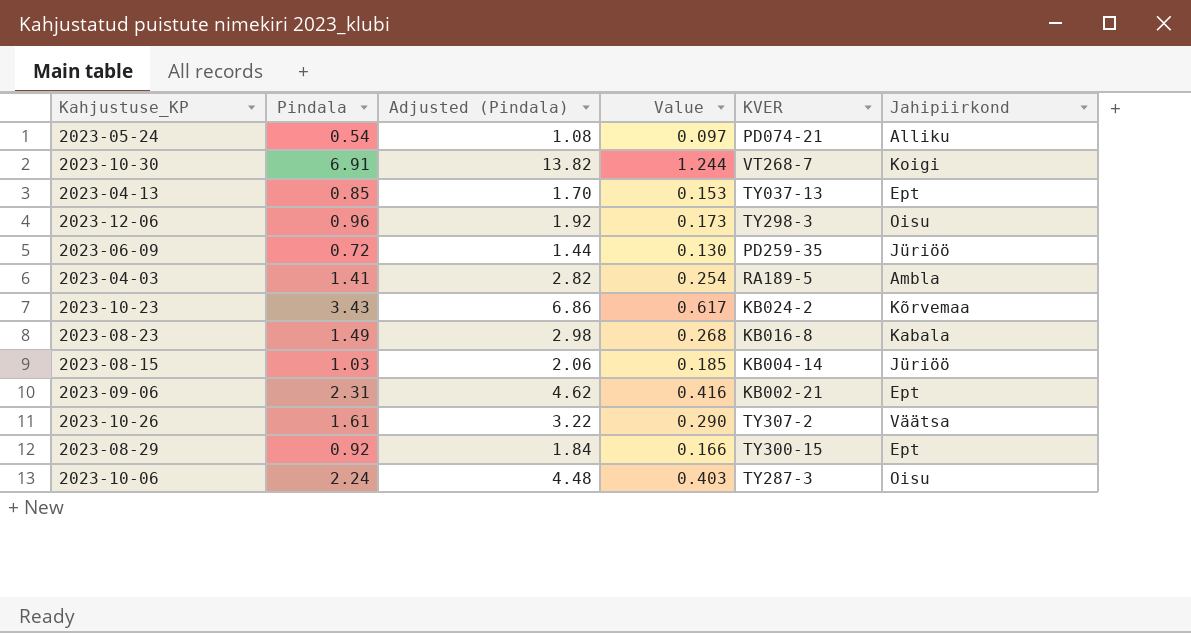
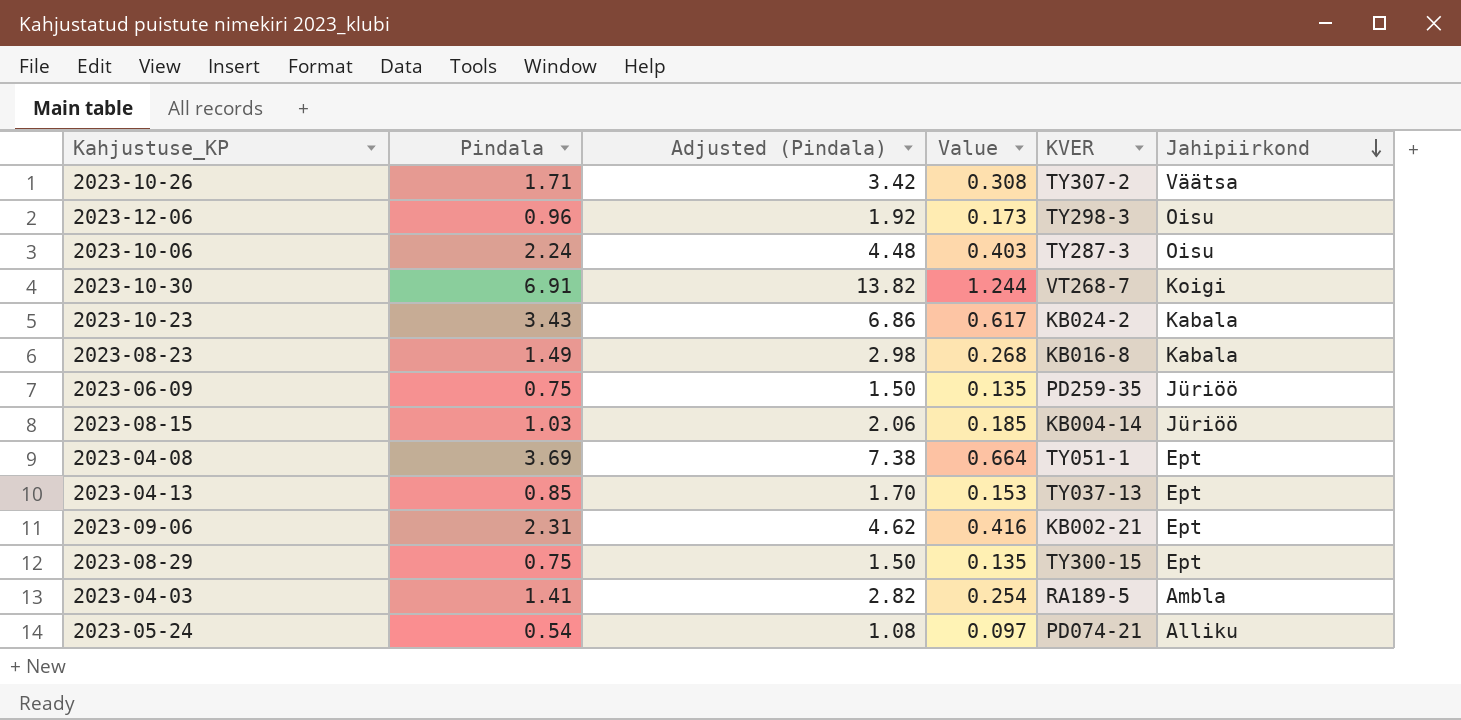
row order: none -> Jahipiirkond descending
2023-10-26 | Pindala: 1.61 -> 1.71
2023-10-26 | Adjusted (Pindala): 3.22 -> 3.42
2023-10-26 | Value: 0.290 -> 0.308
2023-10-23 | Jahipiirkond: Kõrvemaa -> Kabala
2023-06-09 | Pindala: 0.72 -> 0.75
2023-06-09 | Adjusted (Pindala): 1.44 -> 1.50
2023-06-09 | Value: 0.130 -> 0.135
row 2023-04-08: none -> 3.69 | 7.38 | 0.664 | TY051-1 | Ept
2023-08-29 | Pindala: 0.92 -> 0.75
2023-08-29 | Adjusted (Pindala): 1.84 -> 1.50
2023-08-29 | Value: 0.166 -> 0.135

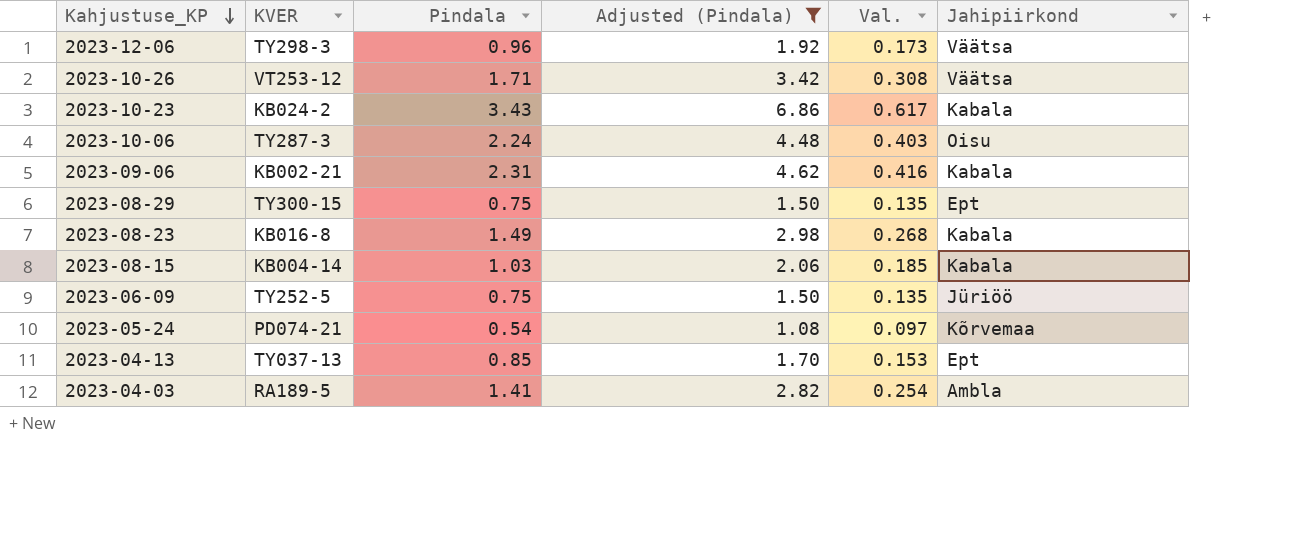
filter: none -> Adjusted (Pindala) <= 6.86
row order: Jahipiirkond descending -> Kahjustuse_KP descending
column KVER | position: 5 -> 2
column name: Value -> Val.
2023-12-06 | Jahipiirkond: Oisu -> Väätsa
2023-10-26 | KVER: TY307-2 -> VT253-12
2023-09-06 | Jahipiirkond: Ept -> Kabala
2023-08-15 | Jahipiirkond: Jüriöö -> Kabala
2023-06-09 | KVER: PD259-35 -> TY252-5
2023-05-24 | Jahipiirkond: Alliku -> Kõrvemaa

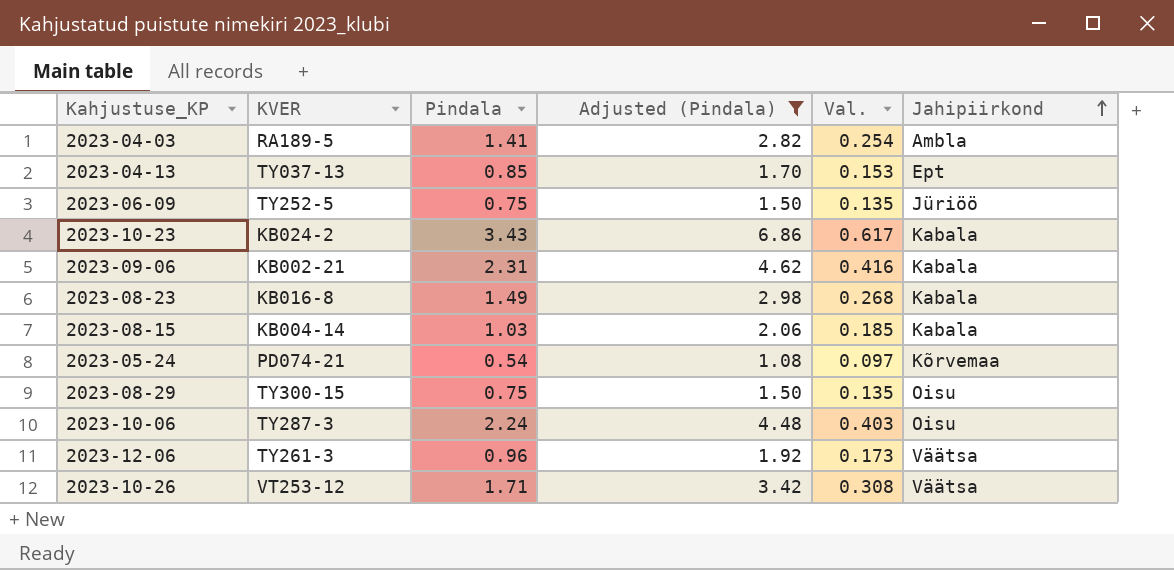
row order: Kahjustuse_KP descending -> Jahipiirkond ascending
2023-08-29 | Jahipiirkond: Ept -> Oisu
2023-12-06 | KVER: TY298-3 -> TY261-3

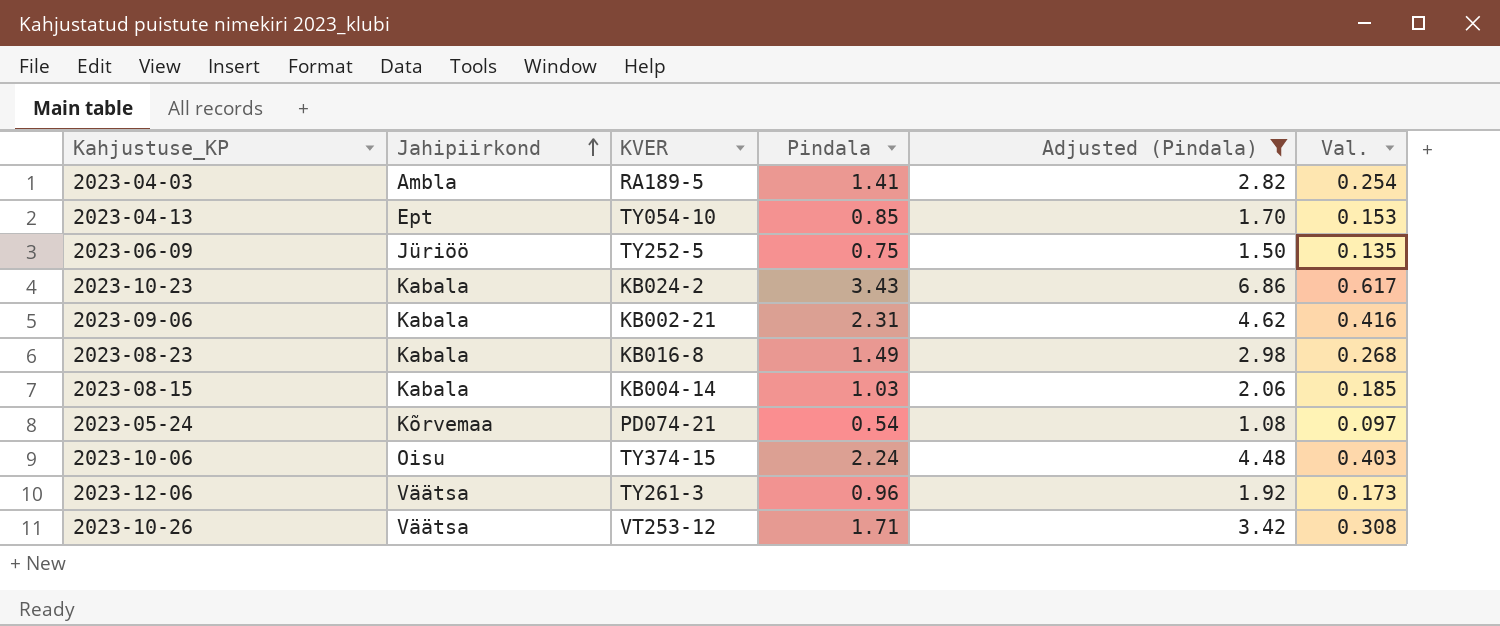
column Jahipiirkond | position: 6 -> 2
row 2023-08-29: TY300-15 | 0.75 | 1.50 | 0.135 | Oisu -> none
2023-04-13 | KVER: TY037-13 -> TY054-10
2023-10-06 | KVER: TY287-3 -> TY374-15

